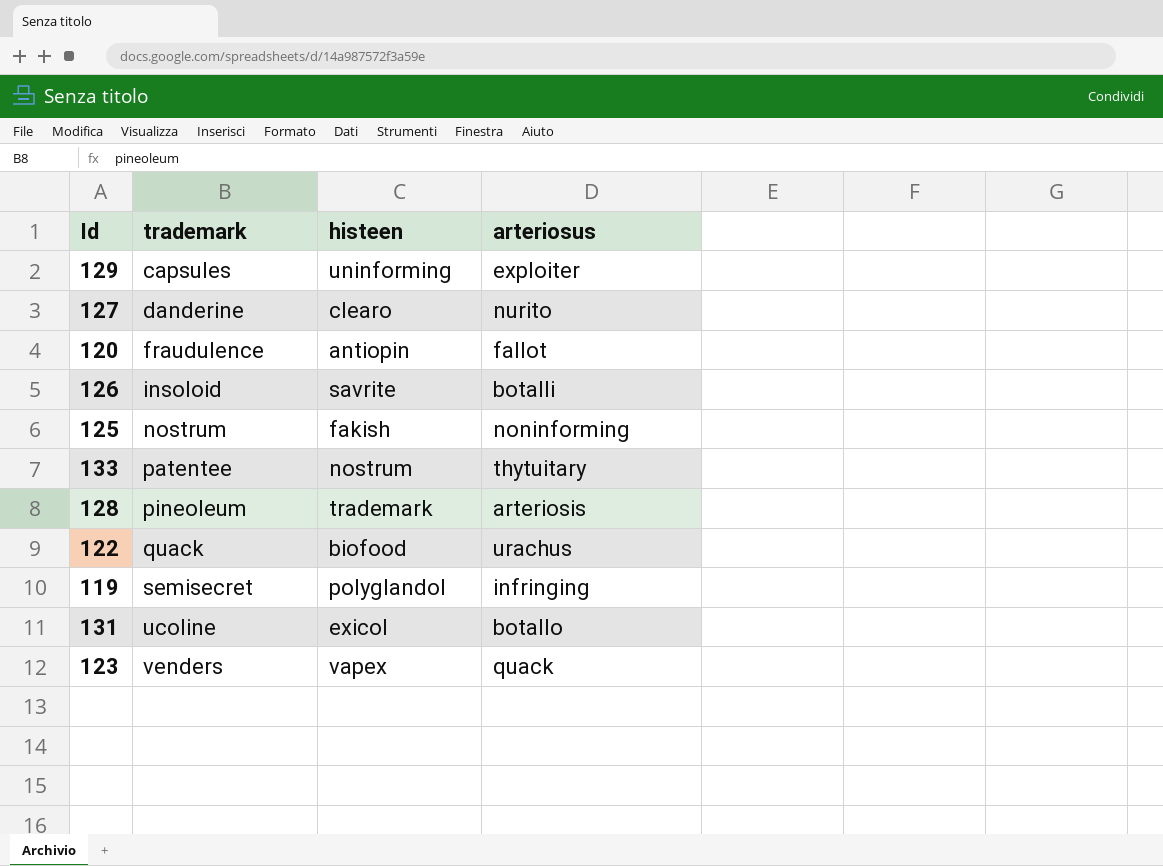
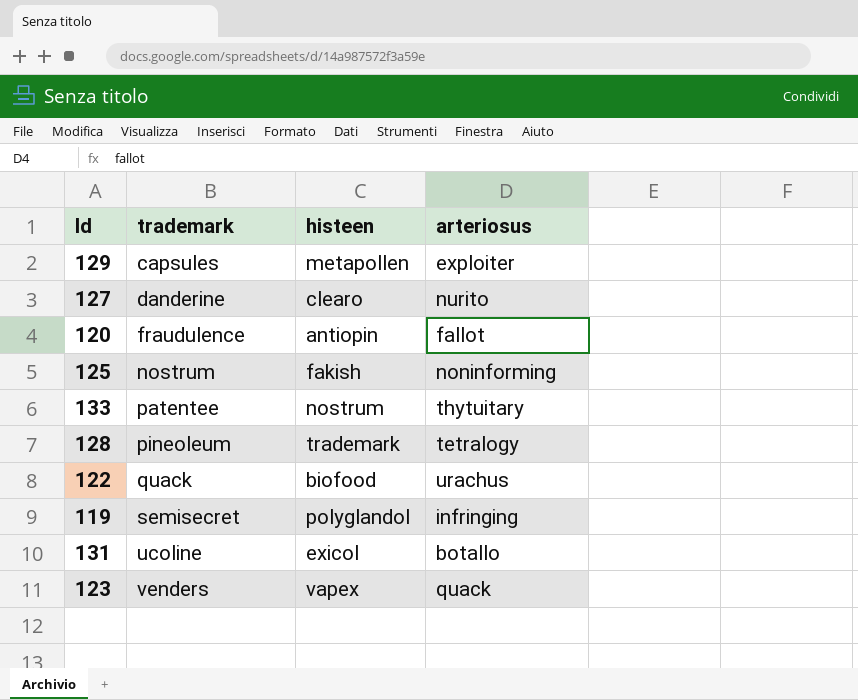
row 126: insoloid | savrite | botalli -> none
129 | histeen: uninforming -> metapollen
128 | arteriosus: arteriosis -> tetralogy

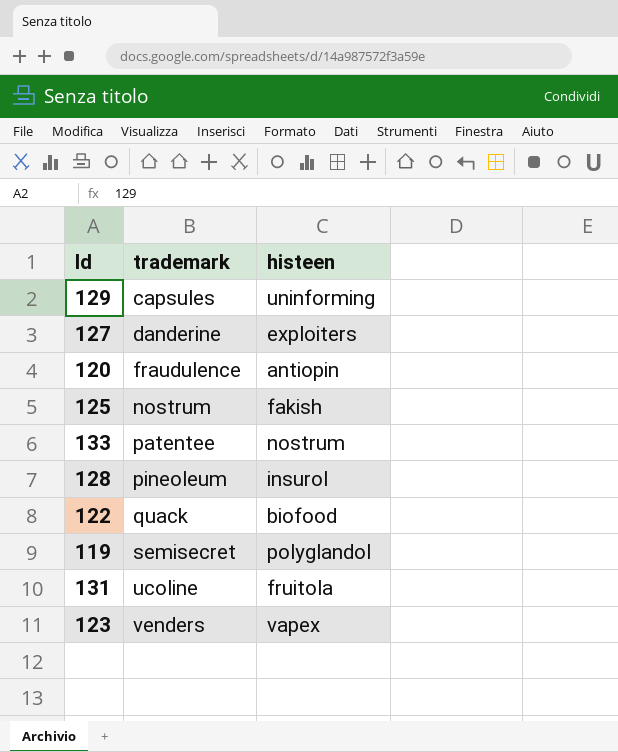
column arteriosus | position: 4 -> none
129 | histeen: metapollen -> uninforming
127 | histeen: clearo -> exploiters
128 | histeen: trademark -> insurol
131 | histeen: exicol -> fruitola

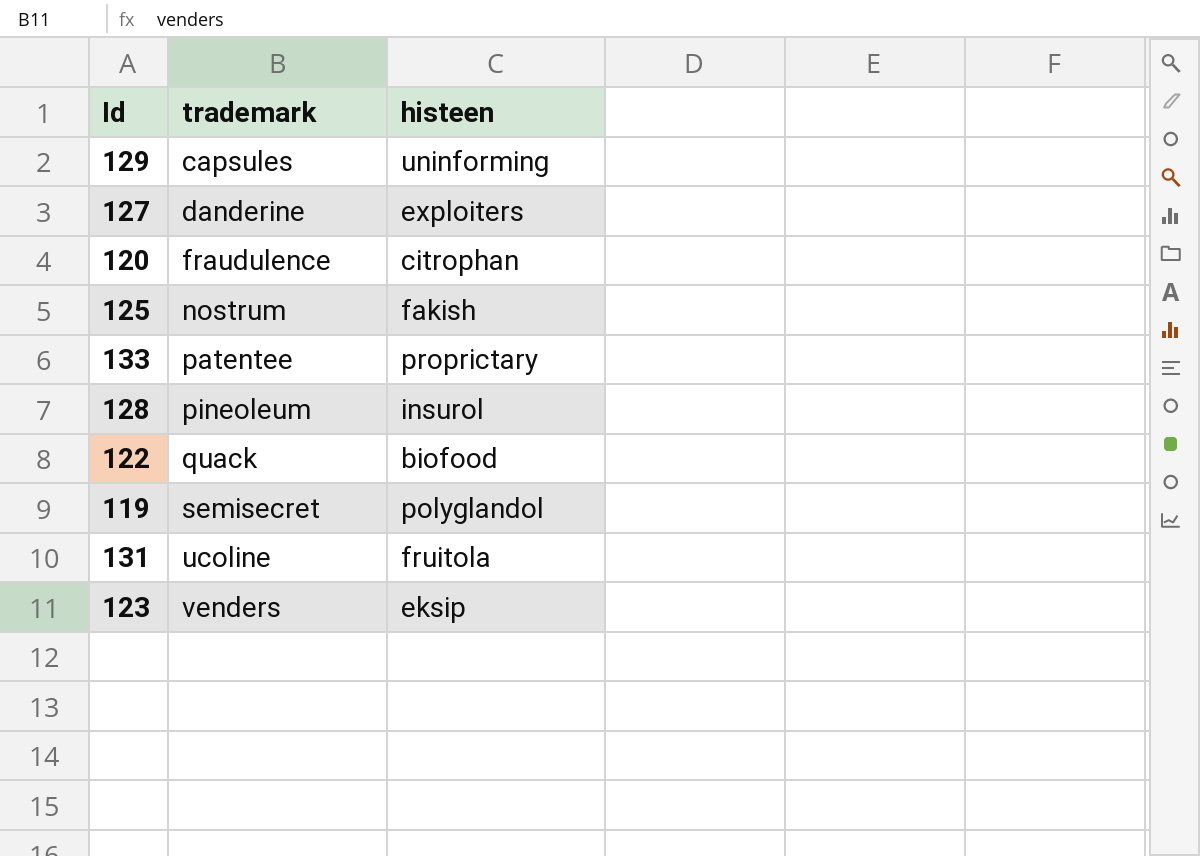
120 | histeen: antiopin -> citrophan
133 | histeen: nostrum -> proprictary
123 | histeen: vapex -> eksip

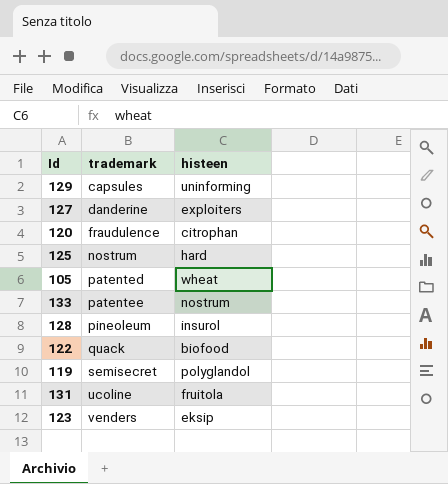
125 | histeen: fakish -> hard
row 105: none -> patented | wheat
133 | histeen: proprictary -> nostrum

